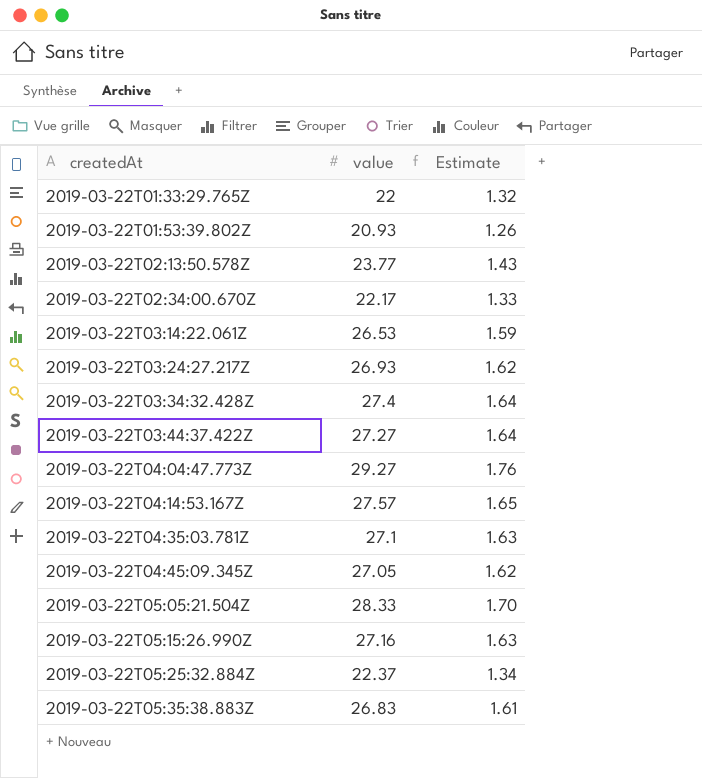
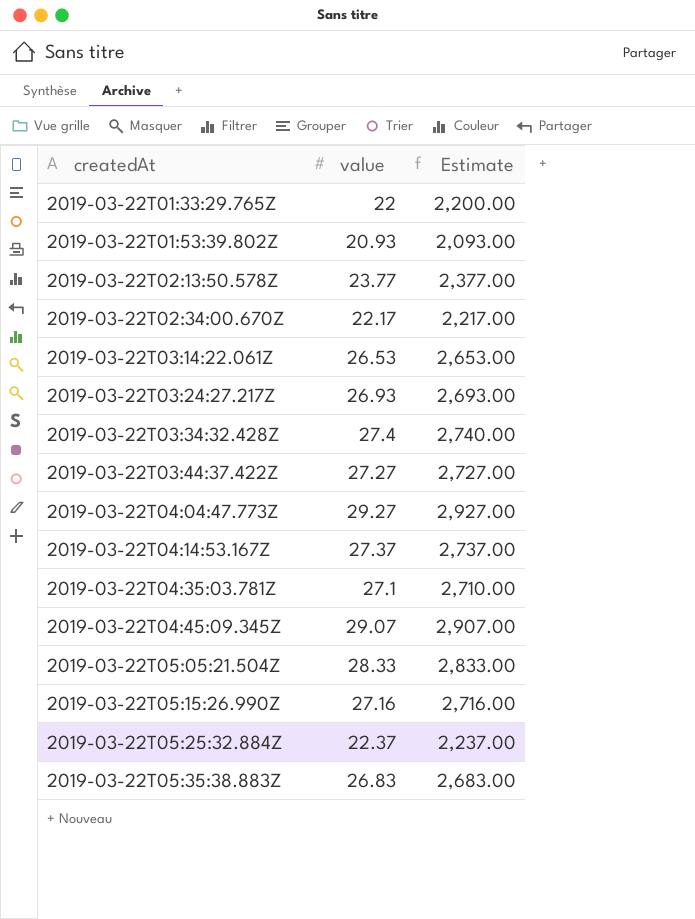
column Estimate | formula: [value] * 0.06 -> [value] * 100
2019-03-22T04:14:53.167Z | value: 27.57 -> 27.37
2019-03-22T04:45:09.345Z | value: 27.05 -> 29.07

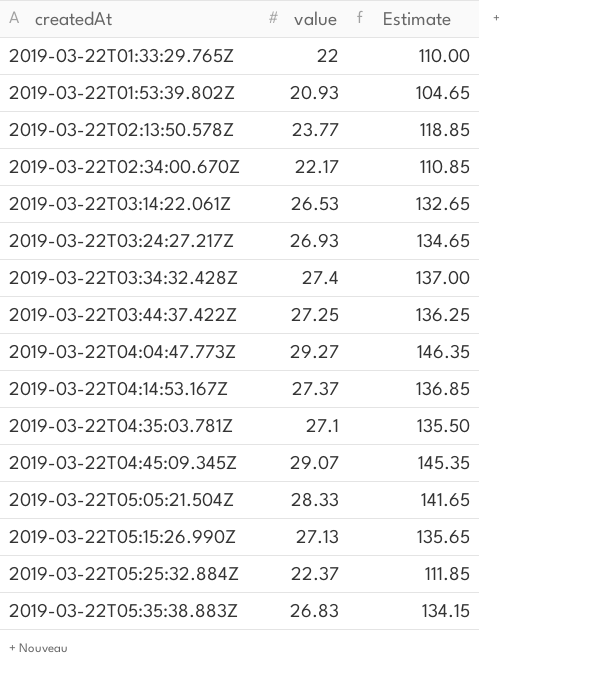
column Estimate | formula: [value] * 100 -> [value] * 5
2019-03-22T03:44:37.422Z | value: 27.27 -> 27.25
2019-03-22T05:15:26.990Z | value: 27.16 -> 27.13

